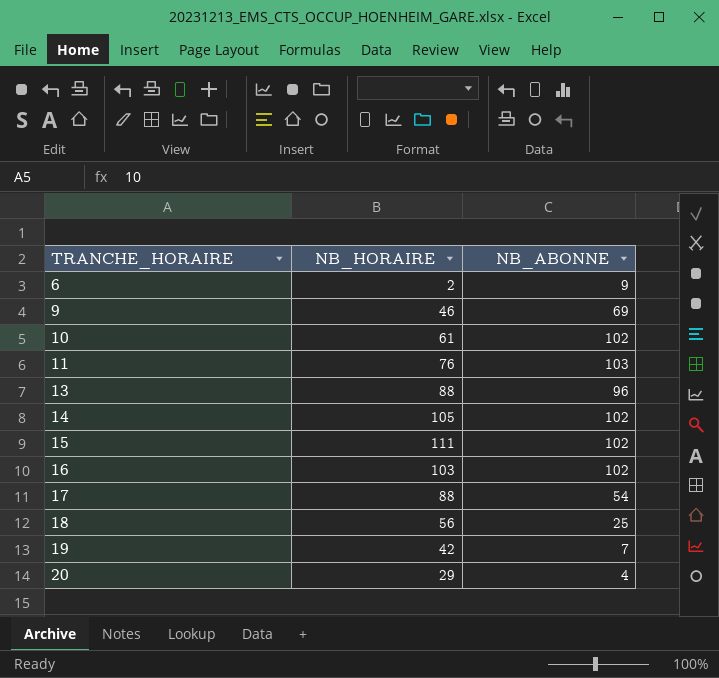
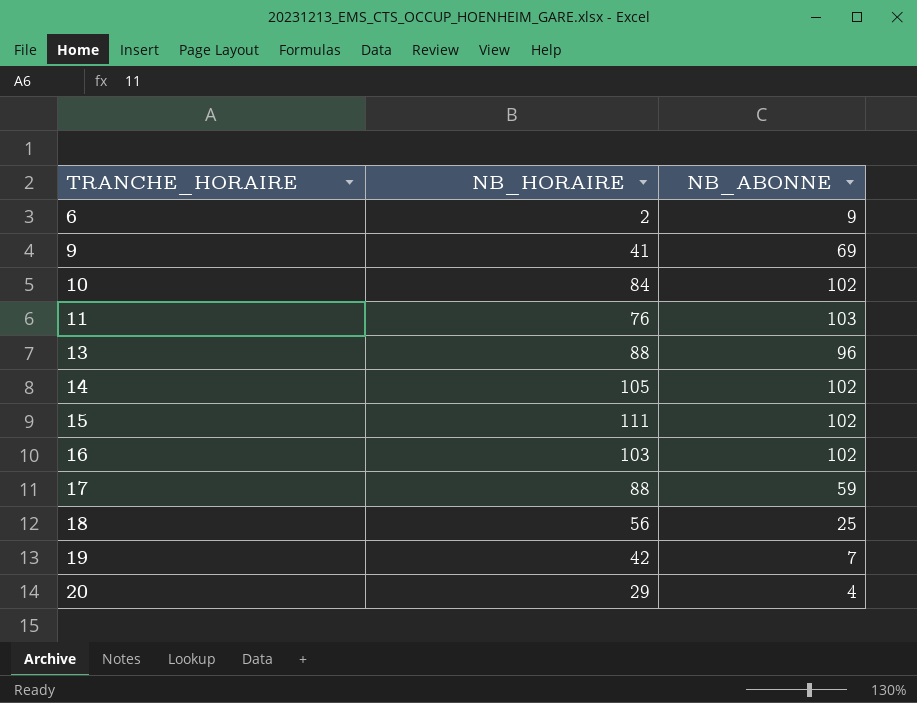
9 | NB_HORAIRE: 46 -> 41
10 | NB_HORAIRE: 61 -> 84
17 | NB_ABONNE: 54 -> 59

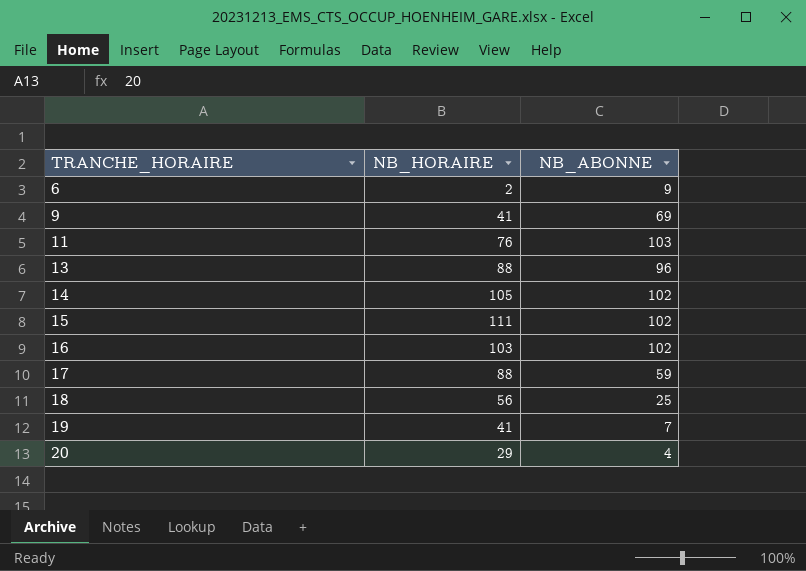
row 10: 84 | 102 -> none
19 | NB_HORAIRE: 42 -> 41

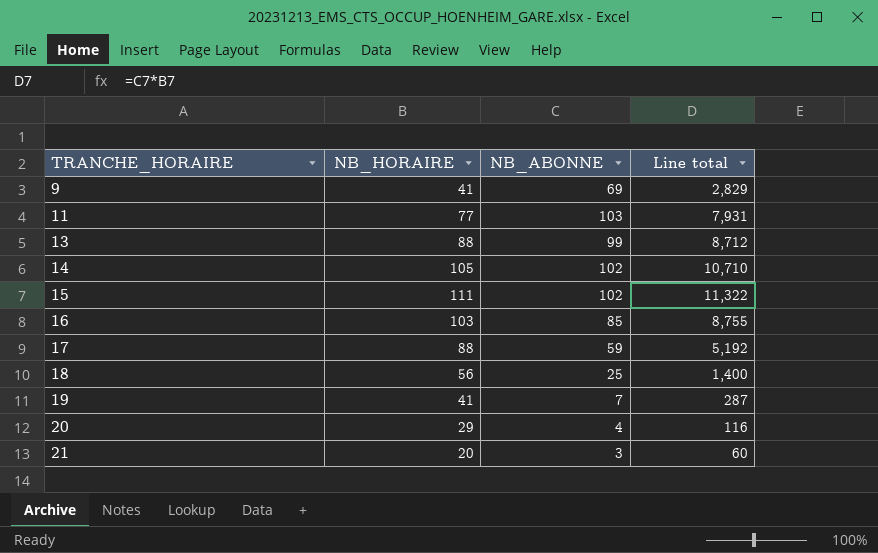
column Line total | formula: none -> [NB_HORAIRE] * [NB_ABONNE]
row 6: 2 | 9 -> none
11 | NB_HORAIRE: 76 -> 77
13 | NB_ABONNE: 96 -> 99
16 | NB_ABONNE: 102 -> 85
row 21: none -> 20 | 3 | 60

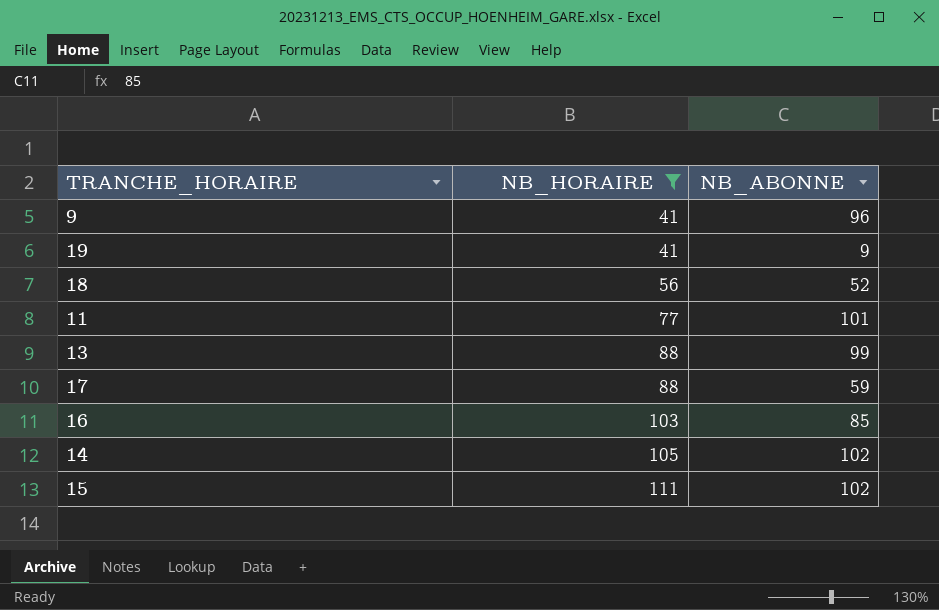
filter: none -> NB_HORAIRE >= 41
row order: TRANCHE_HORAIRE ascending -> NB_HORAIRE ascending
column Line total | formula: [NB_HORAIRE] * [NB_ABONNE] -> none
9 | NB_ABONNE: 69 -> 96
19 | NB_ABONNE: 7 -> 9
18 | NB_ABONNE: 25 -> 52
11 | NB_ABONNE: 103 -> 101

